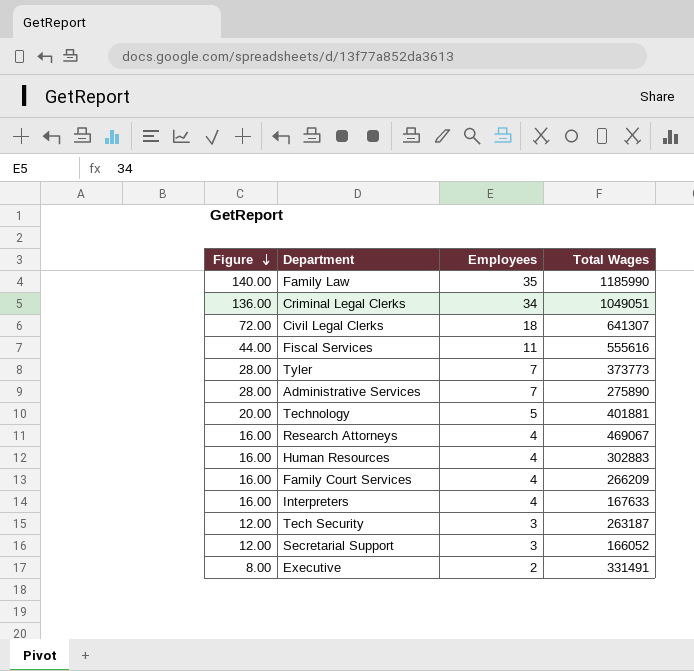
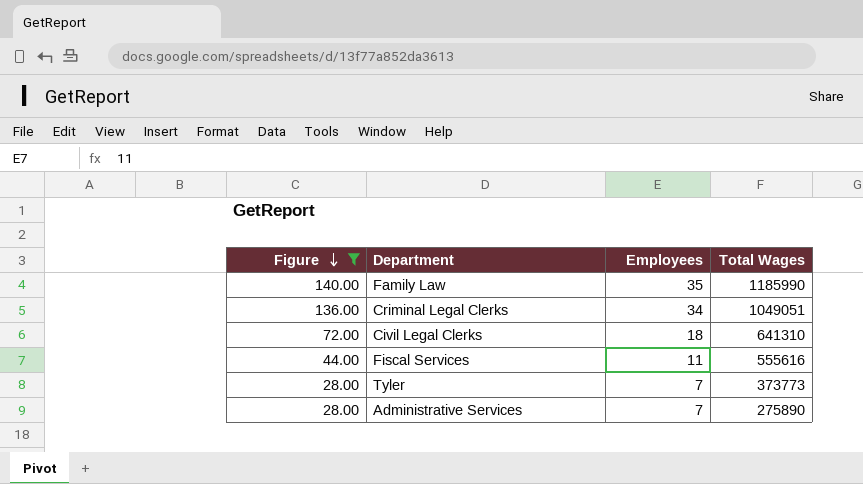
filter: none -> Figure >= 28.00
Civil Legal Clerks | Total Wages: 641307 -> 641310

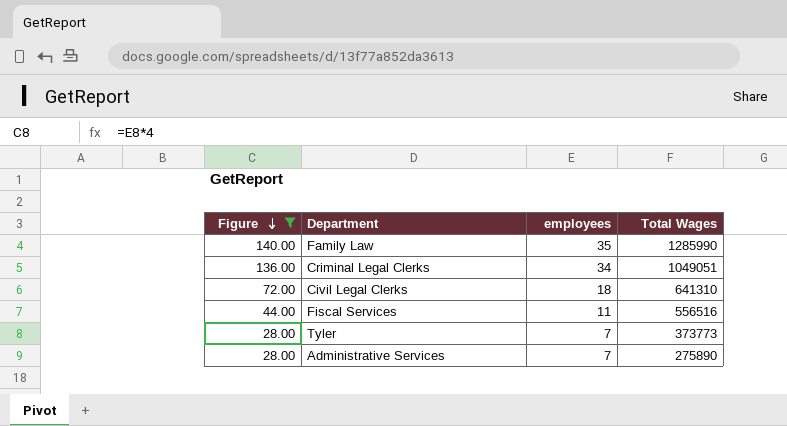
column name: Employees -> employees
Family Law | Total Wages: 1185990 -> 1285990
Fiscal Services | Total Wages: 555616 -> 556516

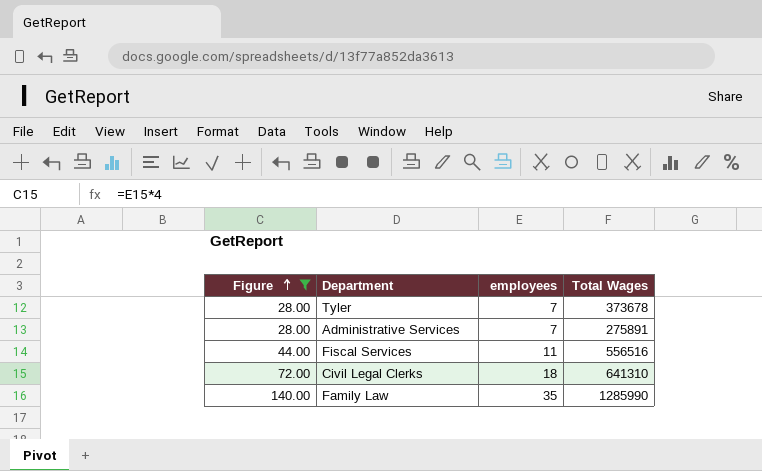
row order: Figure descending -> Figure ascending
row Criminal Legal Clerks: 136.00 | 34 | 1049051 -> none
Tyler | Total Wages: 373773 -> 373678
Administrative Services | Total Wages: 275890 -> 275891

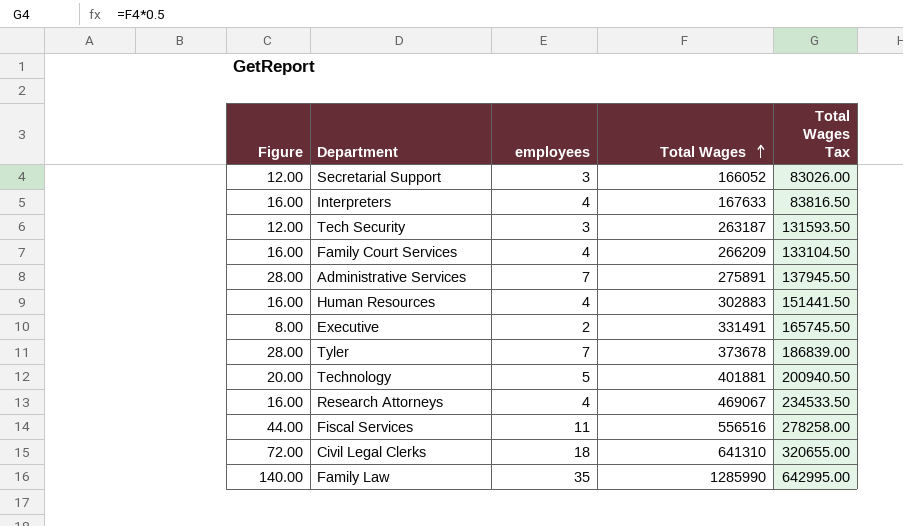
filter: Figure >= 28.00 -> none
row order: Figure ascending -> Total Wages ascending
column Total Wages Tax | formula: none -> [Total Wages] * 0.5

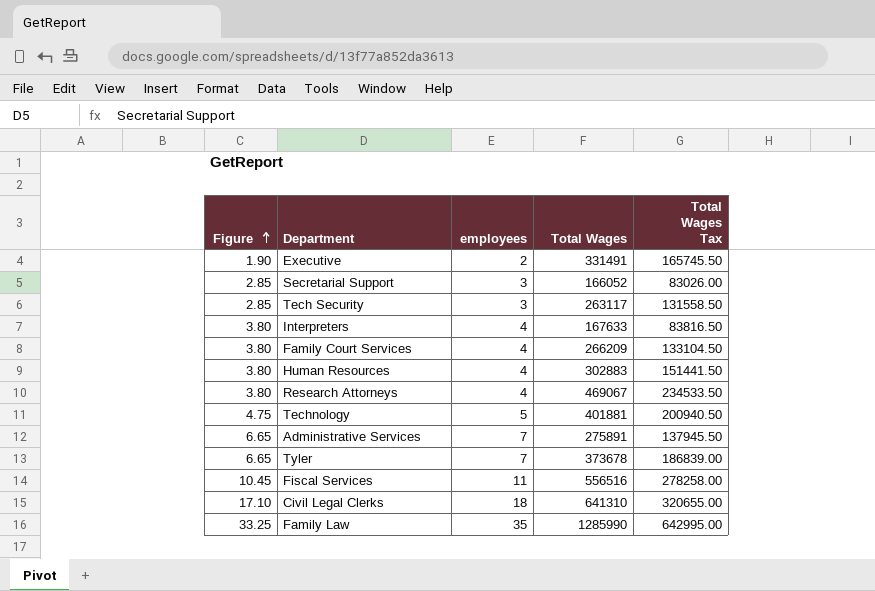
row order: Total Wages ascending -> Figure ascending
column Figure | formula: [employees] * 4 -> [employees] * 0.95
Tech Security | Total Wages: 263187 -> 263117
Tech Security | Total Wages Tax: 131593.50 -> 131558.50

